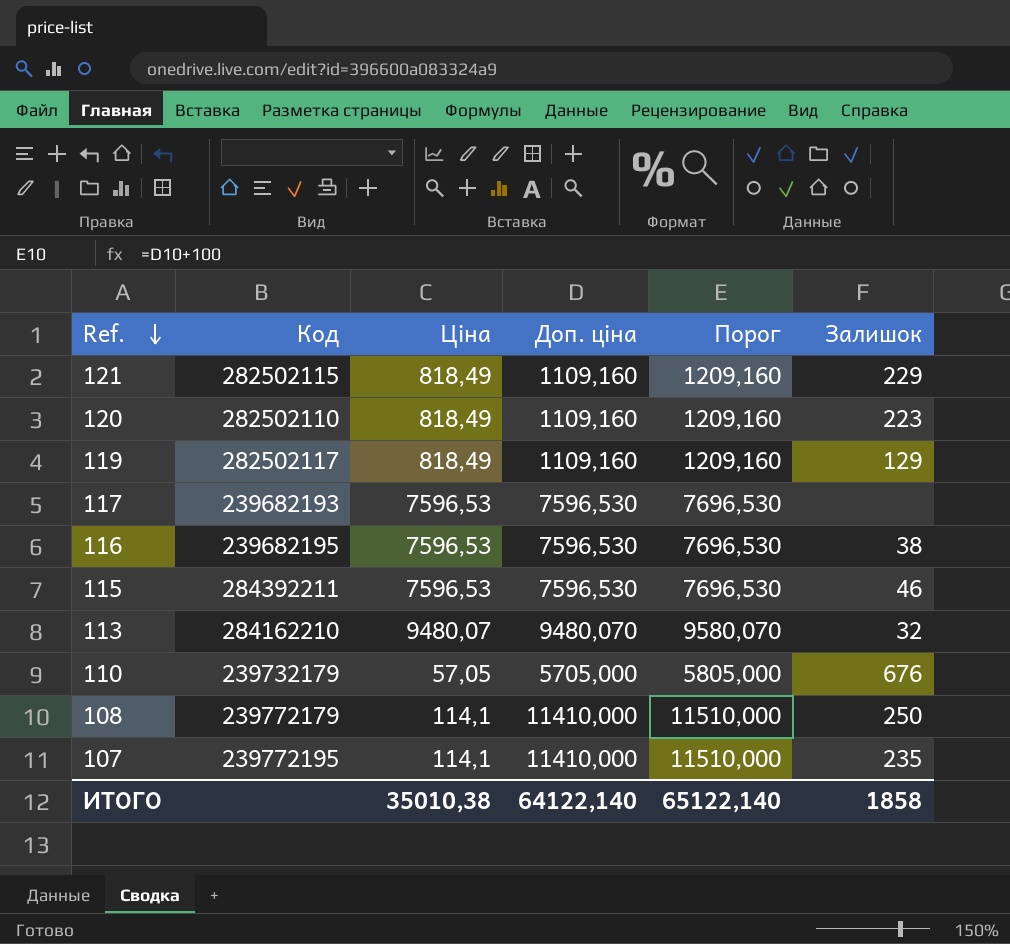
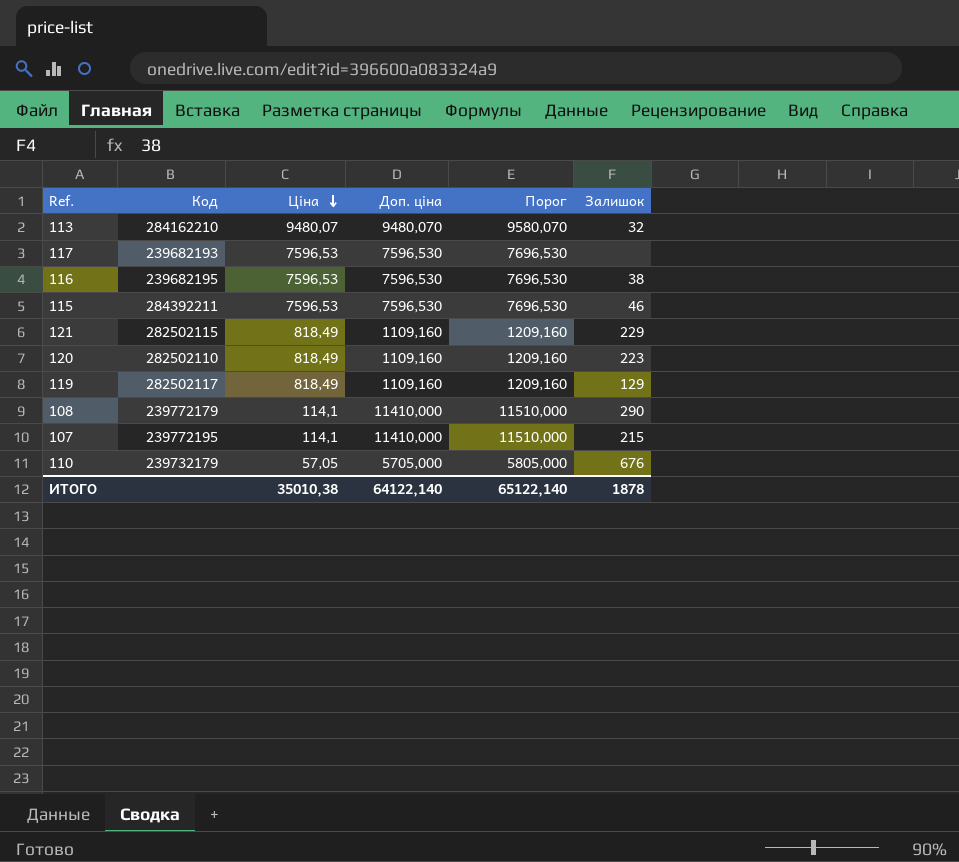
row order: Ref. descending -> Ціна descending
108 | Залишок: 250 -> 290
107 | Залишок: 235 -> 215
ИТОГО | Залишок: 1858 -> 1878

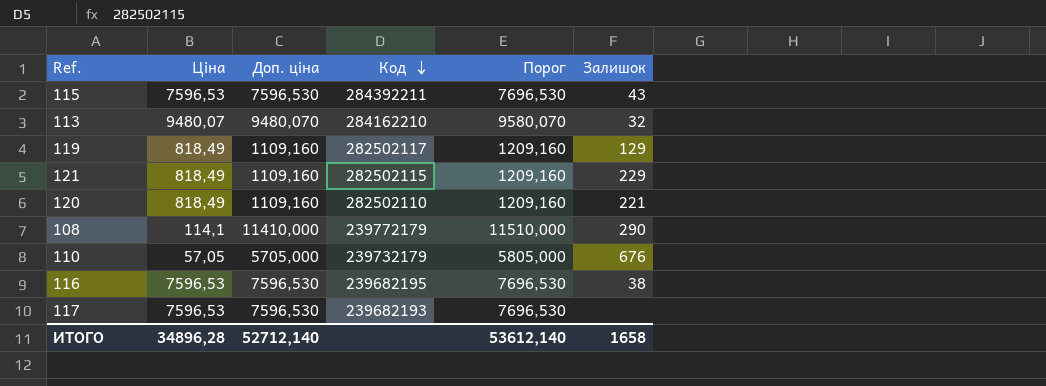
row order: Ціна descending -> Код descending
column Код | position: 2 -> 4
row 107: 239772195 | 114,1 | 11410,000 | 11510,000 | 215 -> none
115 | Залишок: 46 -> 43
120 | Залишок: 223 -> 221
ИТОГО | Ціна: 35010,38 -> 34896,28
ИТОГО | Доп. ціна: 64122,140 -> 52712,140
ИТОГО | Порог: 65122,140 -> 53612,140
ИТОГО | Залишок: 1878 -> 1658

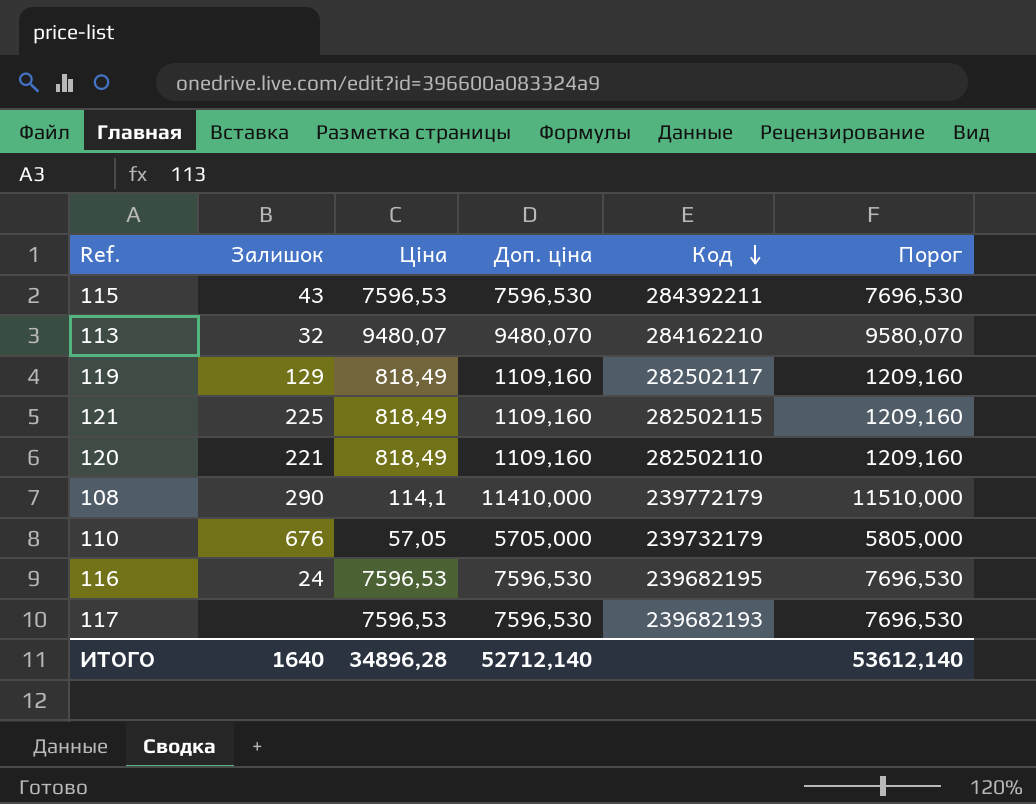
column Залишок | position: 6 -> 2
121 | Залишок: 229 -> 225
116 | Залишок: 38 -> 24
ИТОГО | Залишок: 1658 -> 1640

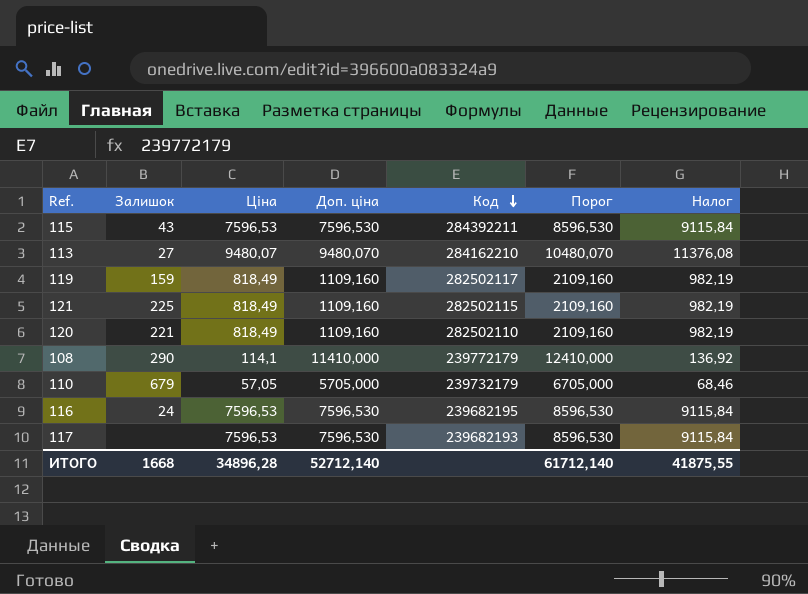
column Порог | formula: [Доп. ціна] + 100 -> [Доп. ціна] + 1000
column Налог | formula: none -> [Ціна] * 1,2
113 | Залишок: 32 -> 27
119 | Залишок: 129 -> 159
110 | Залишок: 676 -> 679
ИТОГО | Залишок: 1640 -> 1668
ИТОГО | Порог: 53612,140 -> 61712,140

